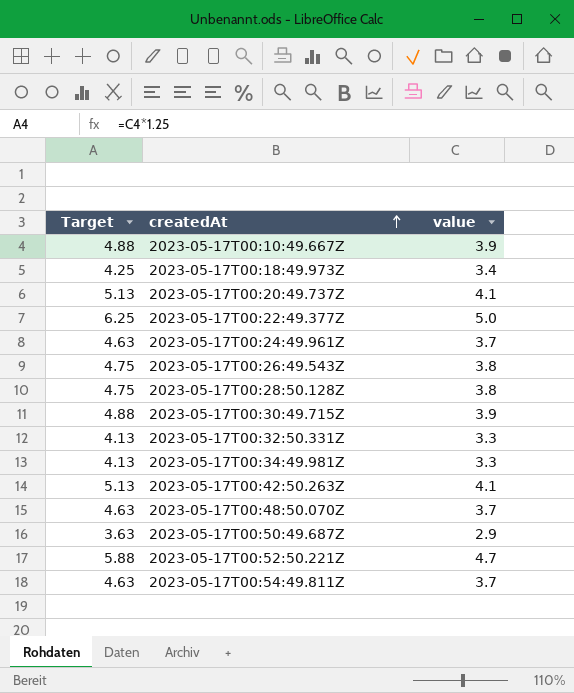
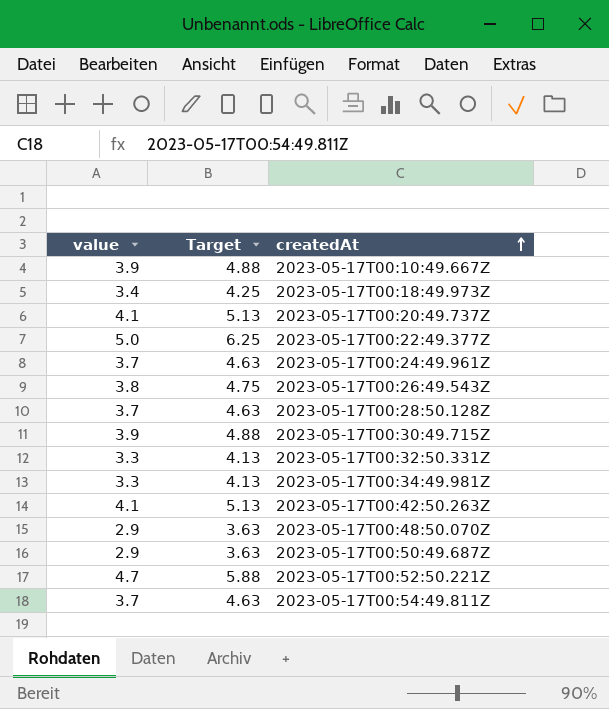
column value | position: 3 -> 1
2023-05-17T00:28:50.128Z | value: 3.8 -> 3.7
2023-05-17T00:28:50.128Z | Target: 4.75 -> 4.63
2023-05-17T00:48:50.070Z | value: 3.7 -> 2.9
2023-05-17T00:48:50.070Z | Target: 4.63 -> 3.63

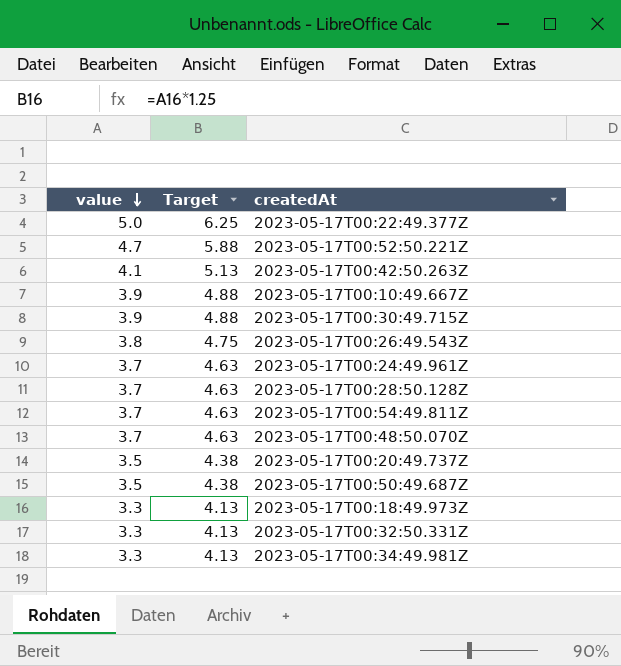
row order: createdAt ascending -> value descending
2023-05-17T00:48:50.070Z | value: 2.9 -> 3.7
2023-05-17T00:48:50.070Z | Target: 3.63 -> 4.63
2023-05-17T00:20:49.737Z | value: 4.1 -> 3.5
2023-05-17T00:20:49.737Z | Target: 5.13 -> 4.38
2023-05-17T00:50:49.687Z | value: 2.9 -> 3.5
2023-05-17T00:50:49.687Z | Target: 3.63 -> 4.38
2023-05-17T00:18:49.973Z | value: 3.4 -> 3.3
2023-05-17T00:18:49.973Z | Target: 4.25 -> 4.13

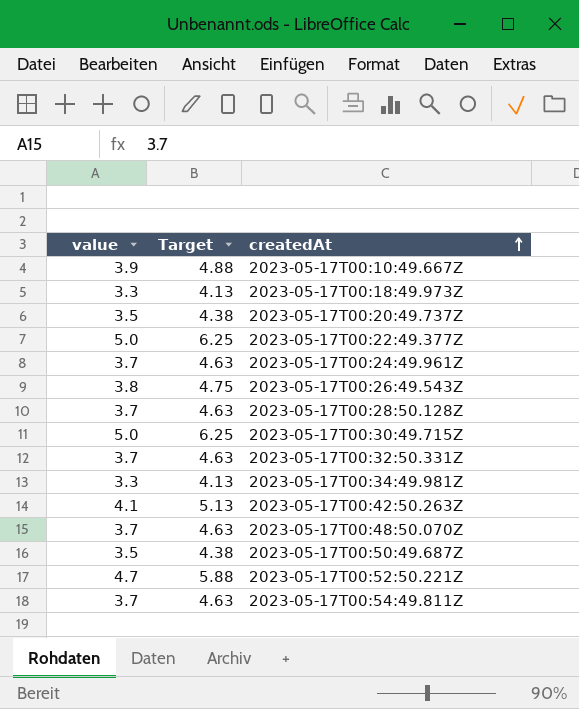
row order: value descending -> createdAt ascending
2023-05-17T00:30:49.715Z | value: 3.9 -> 5.0
2023-05-17T00:30:49.715Z | Target: 4.88 -> 6.25
2023-05-17T00:32:50.331Z | value: 3.3 -> 3.7
2023-05-17T00:32:50.331Z | Target: 4.13 -> 4.63

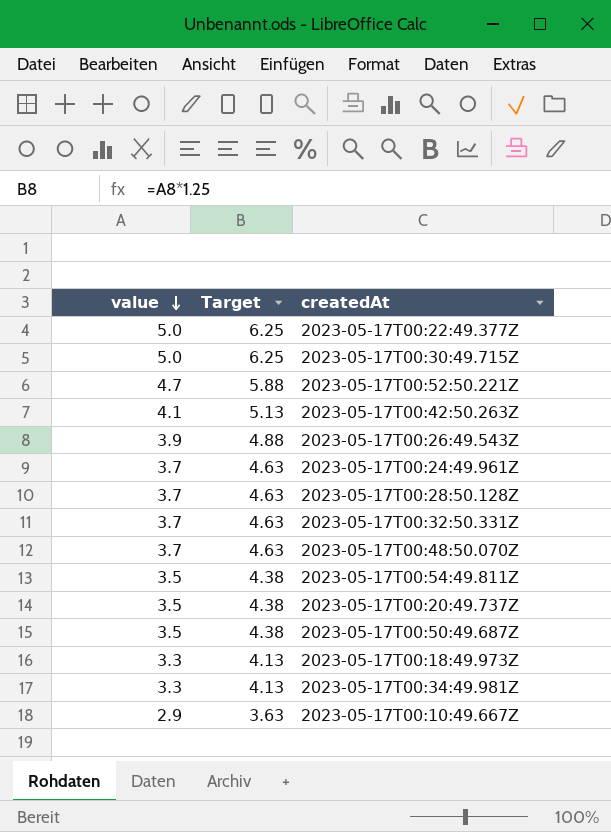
row order: createdAt ascending -> value descending
2023-05-17T00:26:49.543Z | value: 3.8 -> 3.9
2023-05-17T00:26:49.543Z | Target: 4.75 -> 4.88
2023-05-17T00:54:49.811Z | value: 3.7 -> 3.5
2023-05-17T00:54:49.811Z | Target: 4.63 -> 4.38
2023-05-17T00:10:49.667Z | value: 3.9 -> 2.9
2023-05-17T00:10:49.667Z | Target: 4.88 -> 3.63

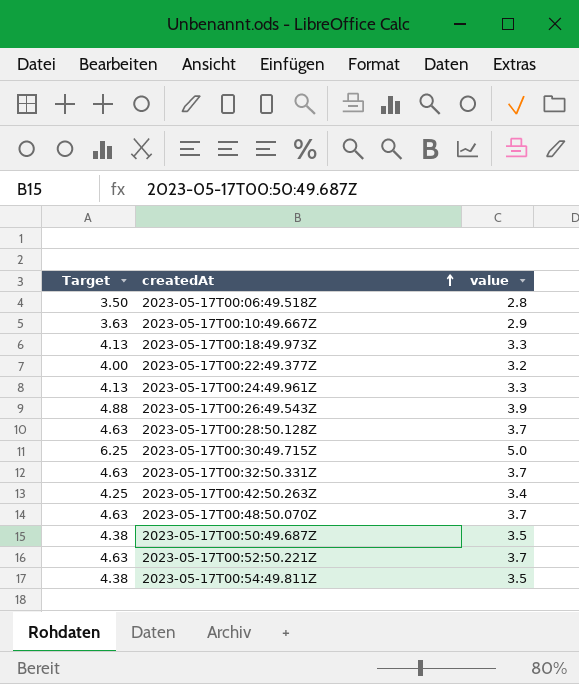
row order: value descending -> createdAt ascending
column value | position: 1 -> 3
row 2023-05-17T00:20:49.737Z: 3.5 | 4.38 -> none
row 2023-05-17T00:34:49.981Z: 3.3 | 4.13 -> none
row 2023-05-17T00:06:49.518Z: none -> 3.50 | 2.8
2023-05-17T00:22:49.377Z | Target: 6.25 -> 4.00
2023-05-17T00:22:49.377Z | value: 5.0 -> 3.2
2023-05-17T00:24:49.961Z | Target: 4.63 -> 4.13
2023-05-17T00:24:49.961Z | value: 3.7 -> 3.3
2023-05-17T00:42:50.263Z | Target: 5.13 -> 4.25
2023-05-17T00:42:50.263Z | value: 4.1 -> 3.4
2023-05-17T00:52:50.221Z | Target: 5.88 -> 4.63
2023-05-17T00:52:50.221Z | value: 4.7 -> 3.7

